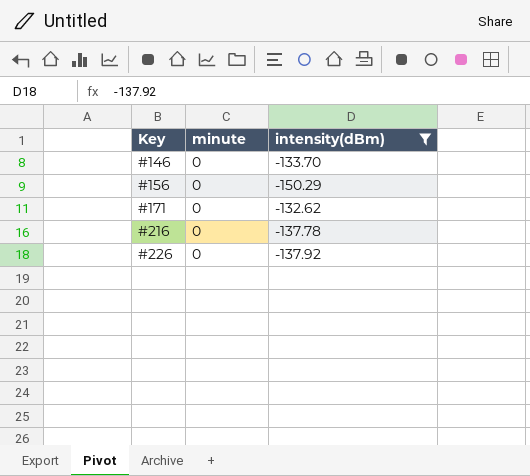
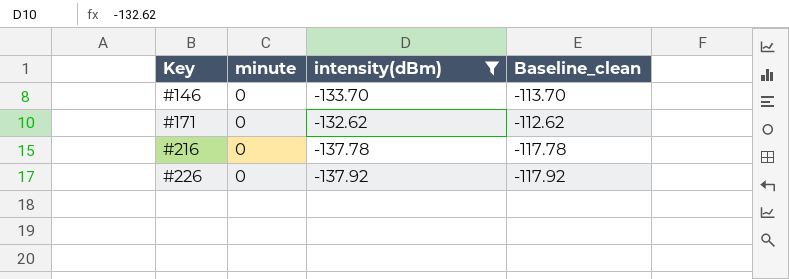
column Baseline_clean | formula: none -> [intensity(dBm)] + 20
row #156: 0 | -150.29 -> none

